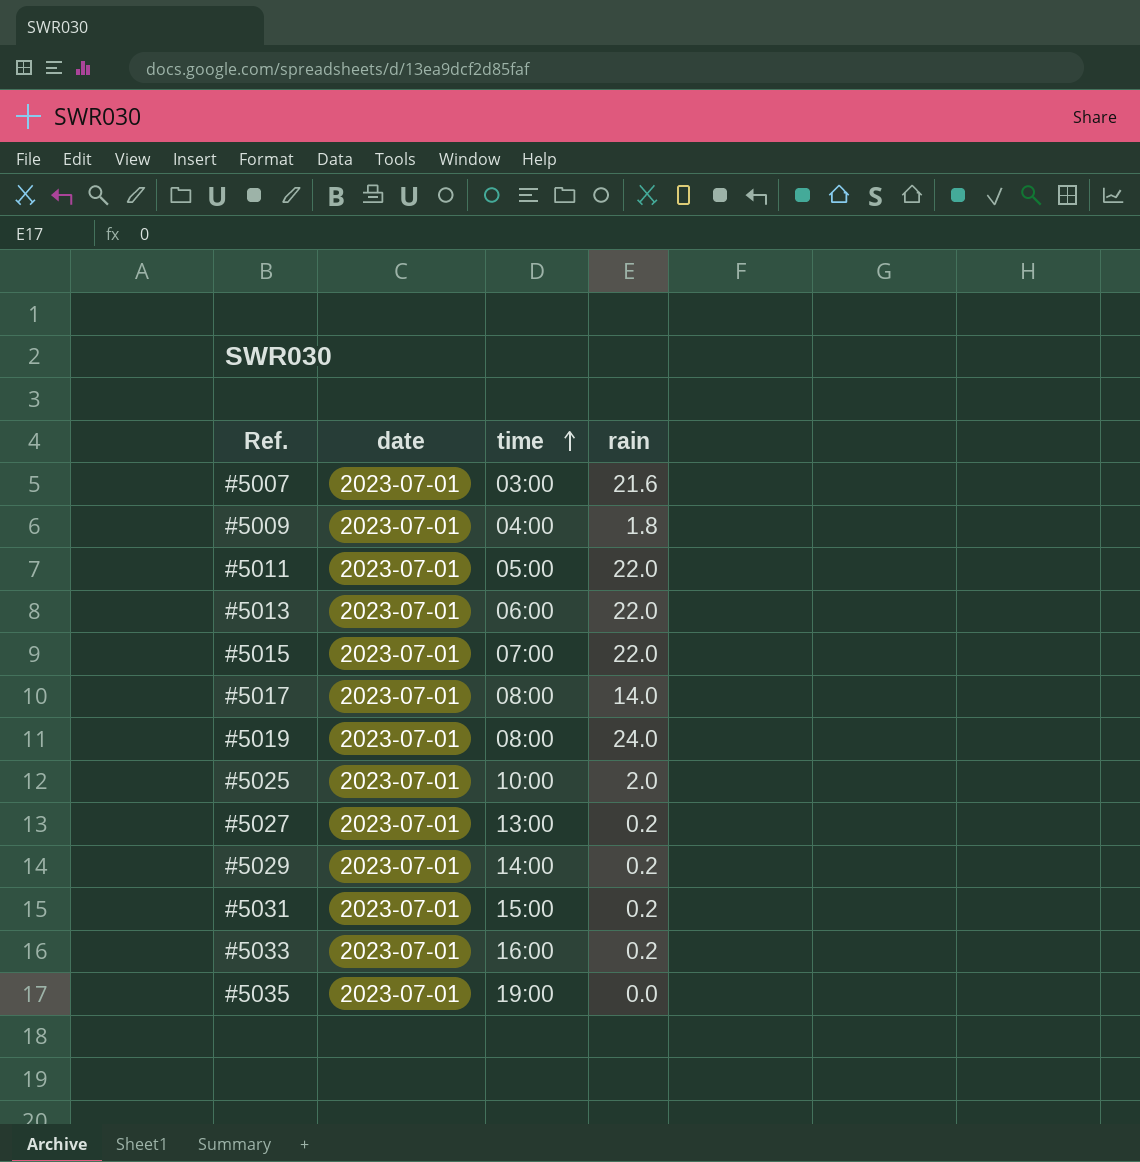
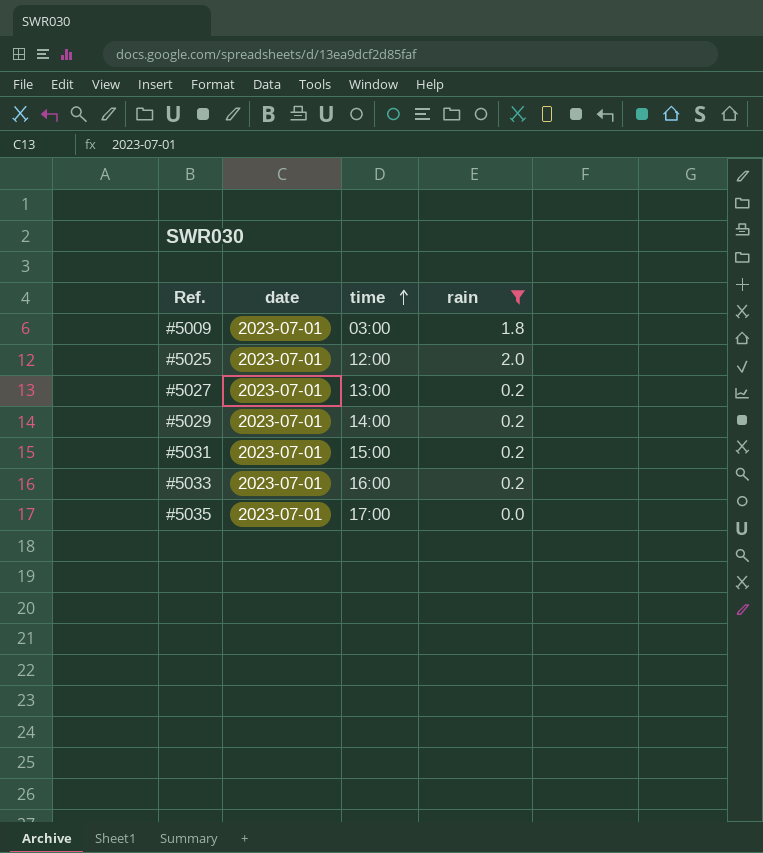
filter: none -> rain <= 2.0
#5009 | time: 04:00 -> 03:00
#5025 | time: 10:00 -> 12:00
#5035 | time: 19:00 -> 17:00

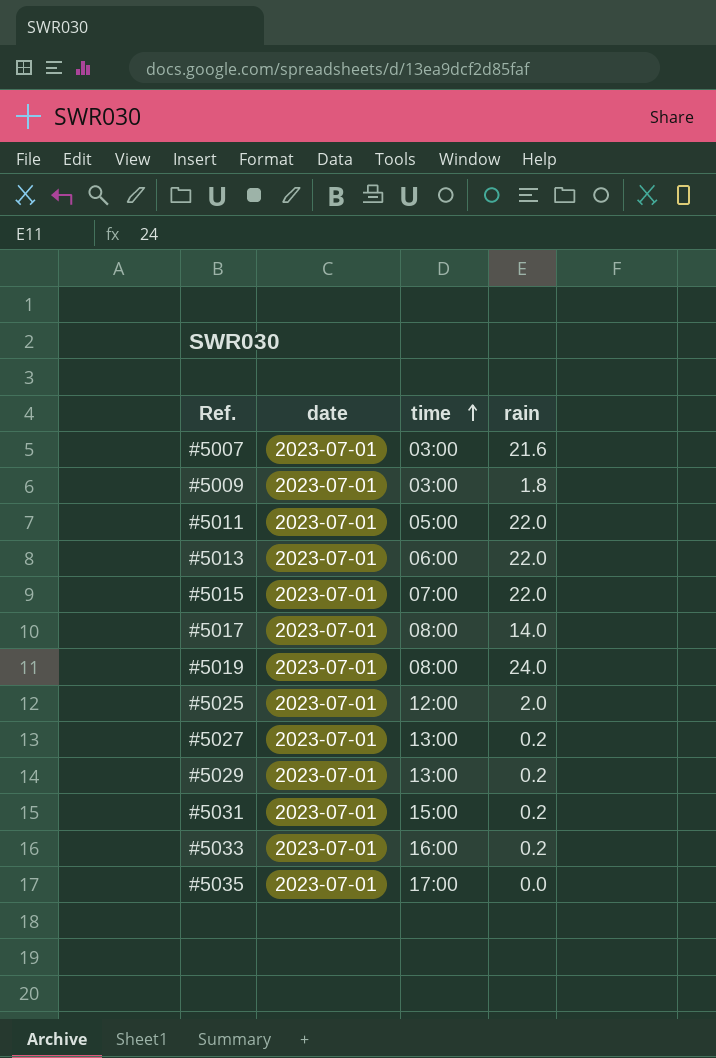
filter: rain <= 2.0 -> none
#5029 | time: 14:00 -> 13:00

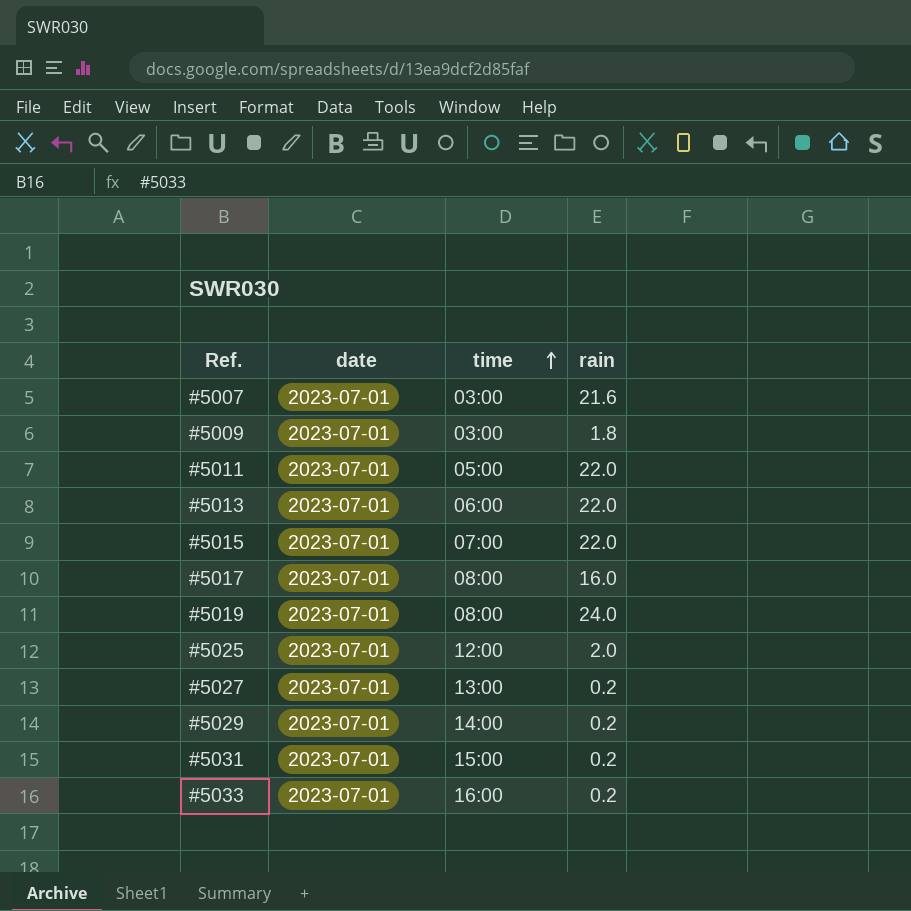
row #5035: 2023-07-01 | 17:00 | 0.0 -> none
#5017 | rain: 14.0 -> 16.0
#5029 | time: 13:00 -> 14:00

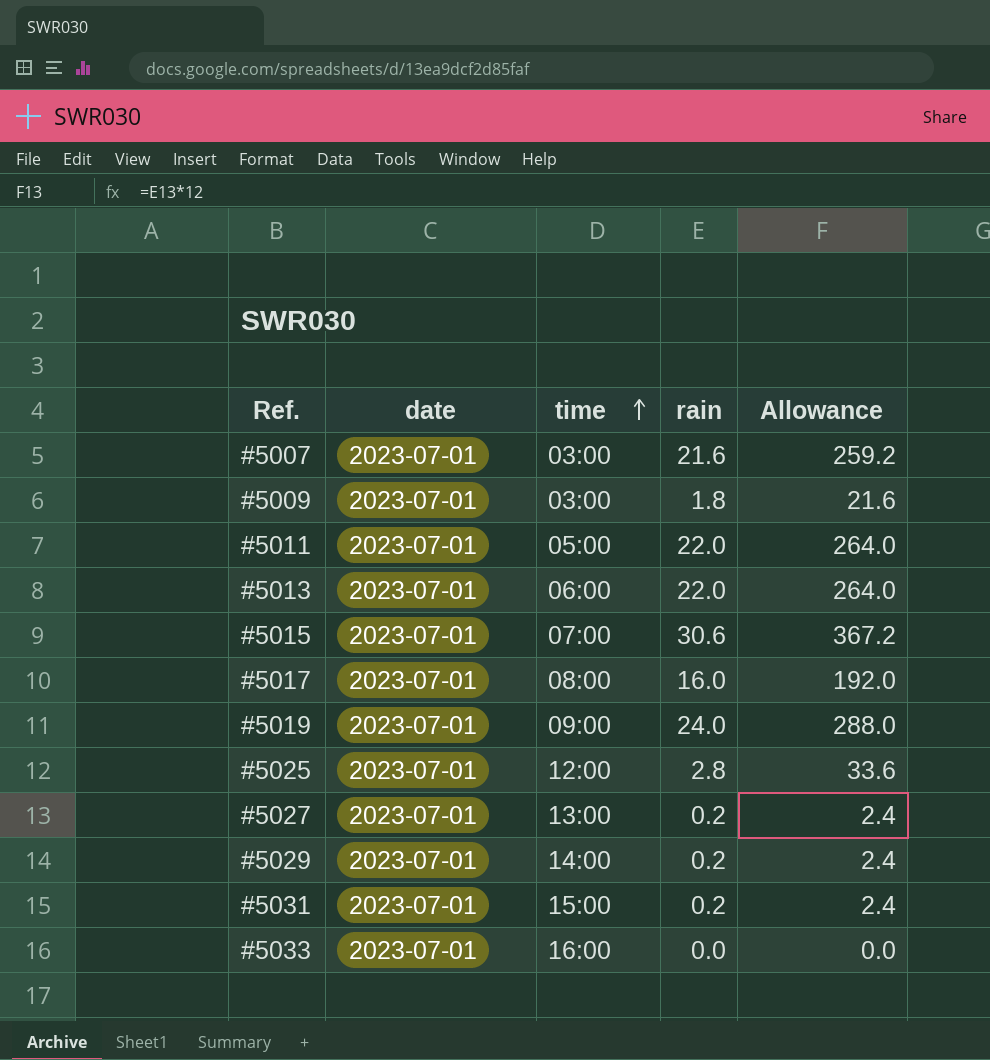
column Allowance | formula: none -> [rain] * 12
#5015 | rain: 22.0 -> 30.6
#5019 | time: 08:00 -> 09:00
#5025 | rain: 2.0 -> 2.8
#5033 | rain: 0.2 -> 0.0

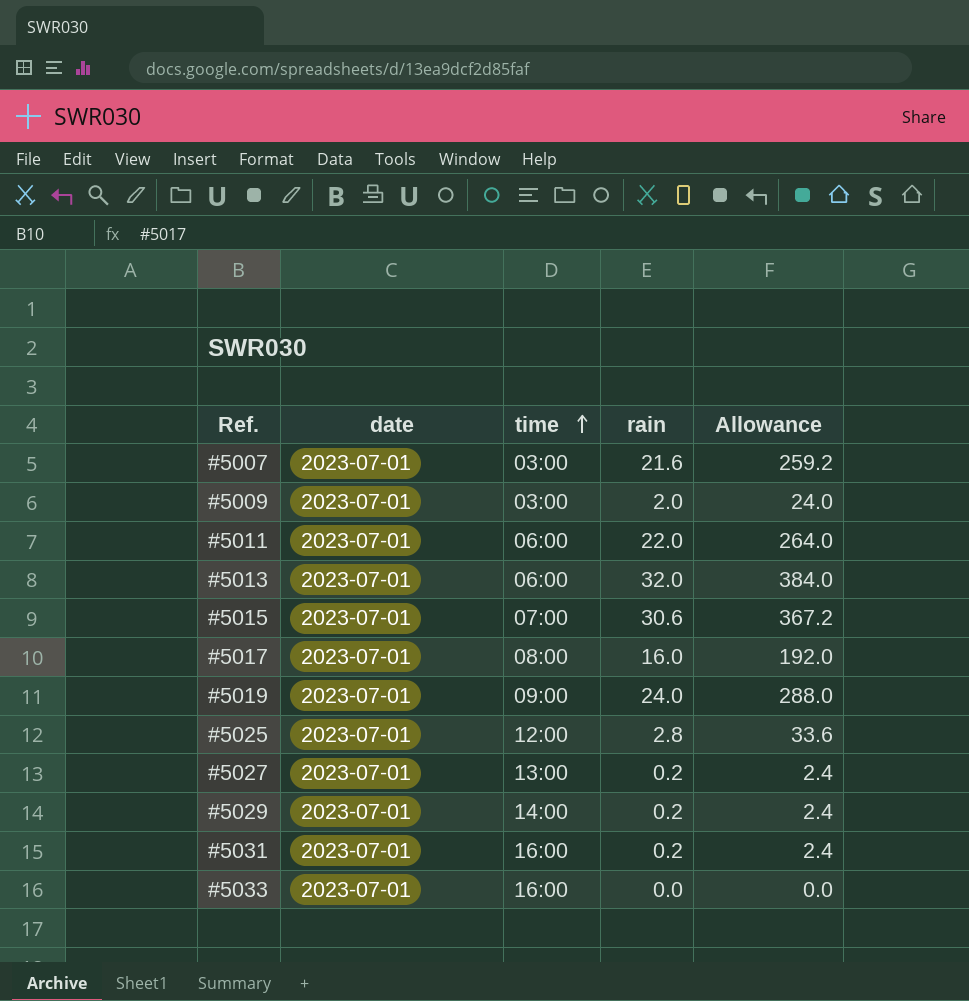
#5009 | rain: 1.8 -> 2.0
#5009 | Allowance: 21.6 -> 24.0
#5011 | time: 05:00 -> 06:00
#5013 | rain: 22.0 -> 32.0
#5013 | Allowance: 264.0 -> 384.0
#5031 | time: 15:00 -> 16:00

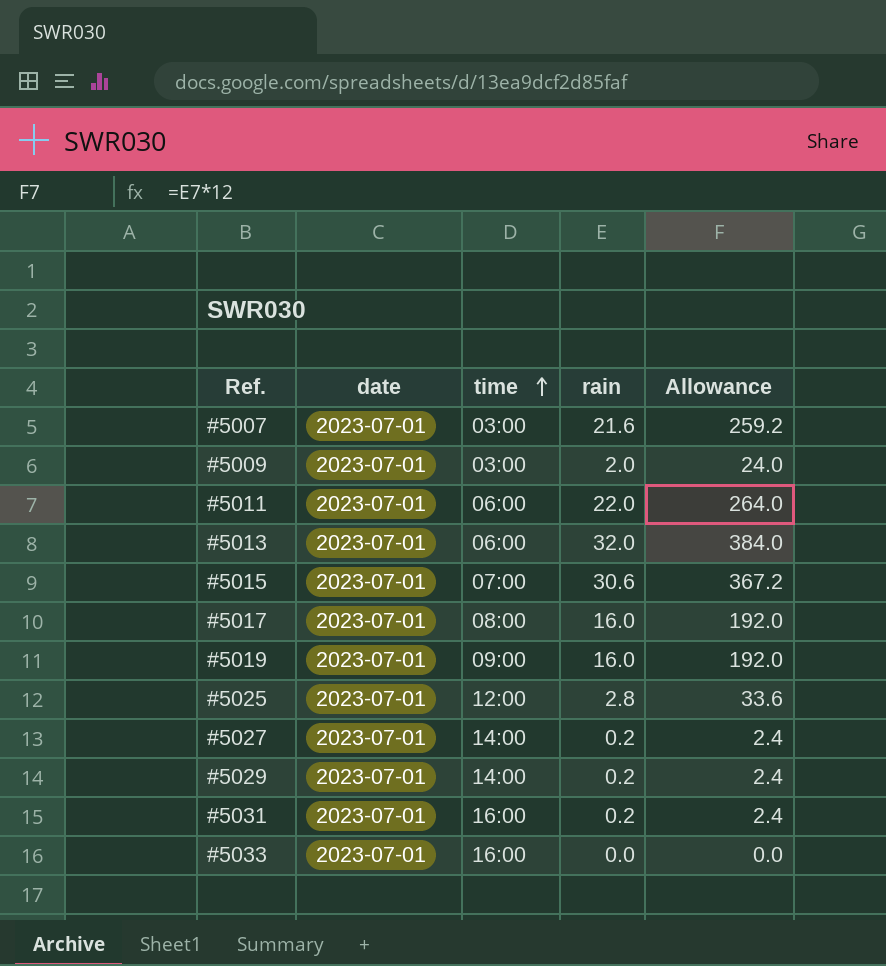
#5019 | rain: 24.0 -> 16.0
#5019 | Allowance: 288.0 -> 192.0
#5027 | time: 13:00 -> 14:00

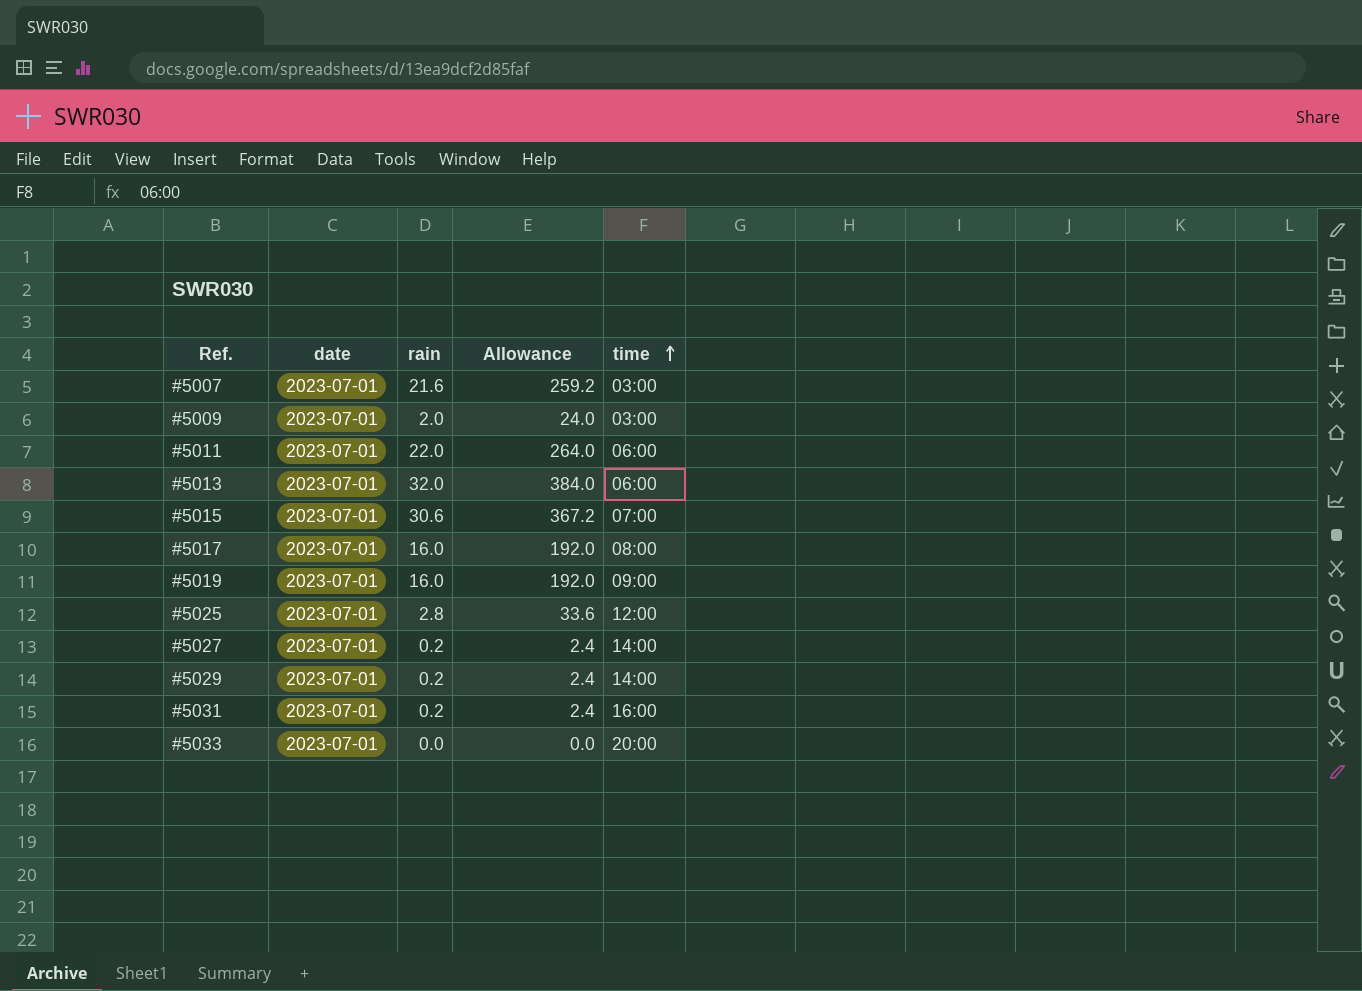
column time | position: 3 -> 5
#5033 | time: 16:00 -> 20:00

